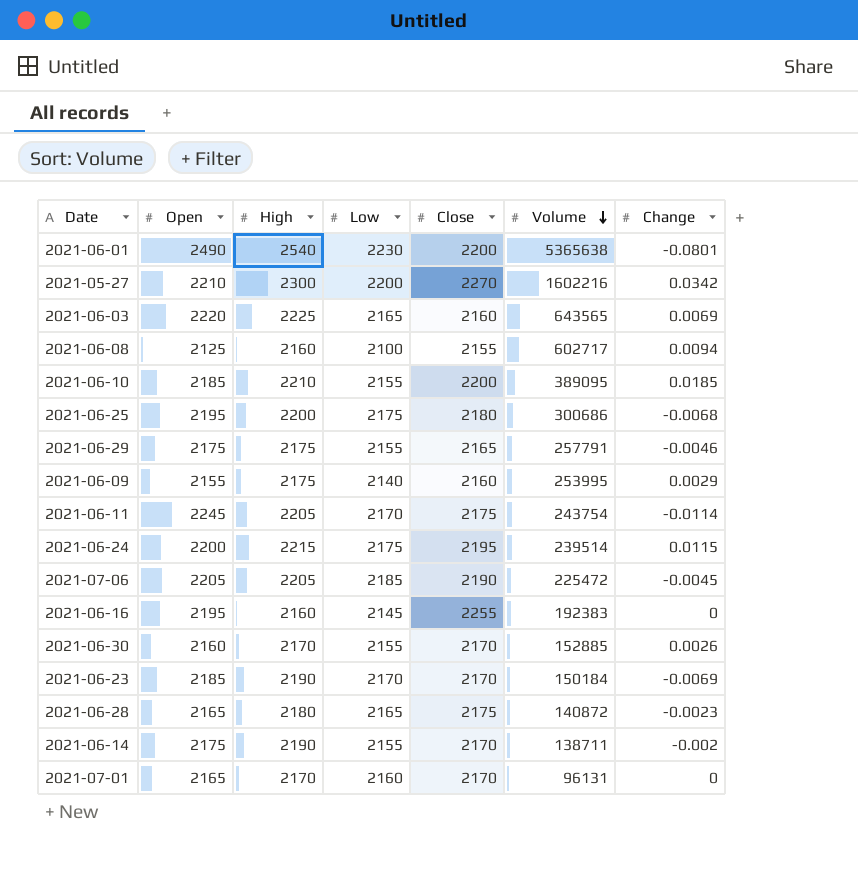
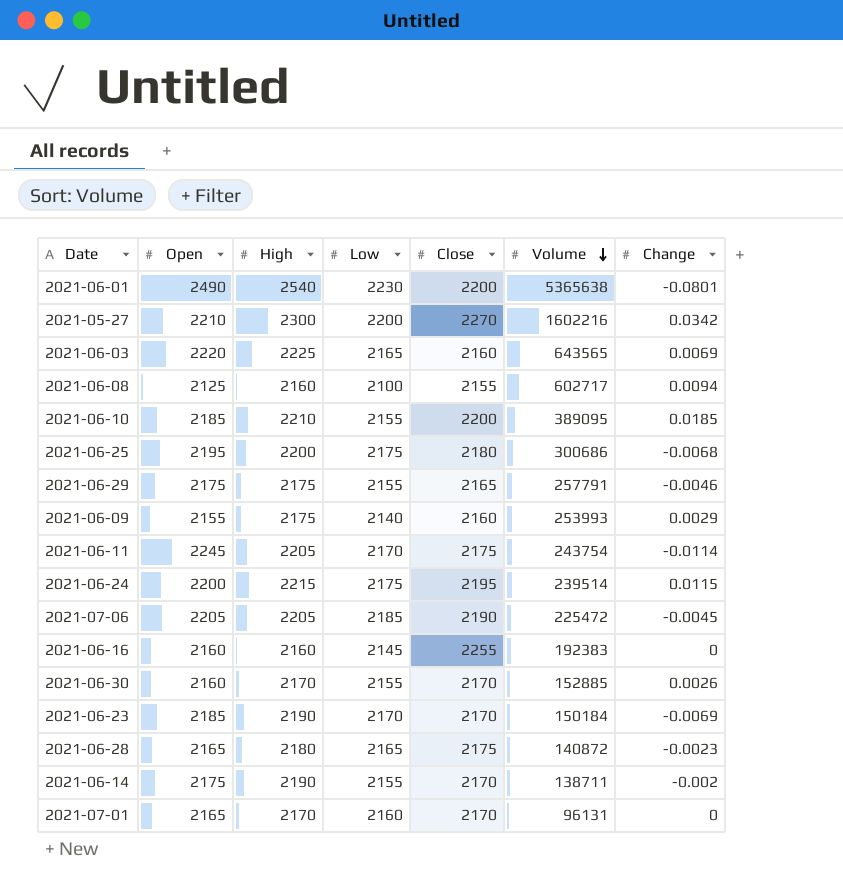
2021-06-09 | Volume: 253995 -> 253993
2021-06-16 | Open: 2195 -> 2160

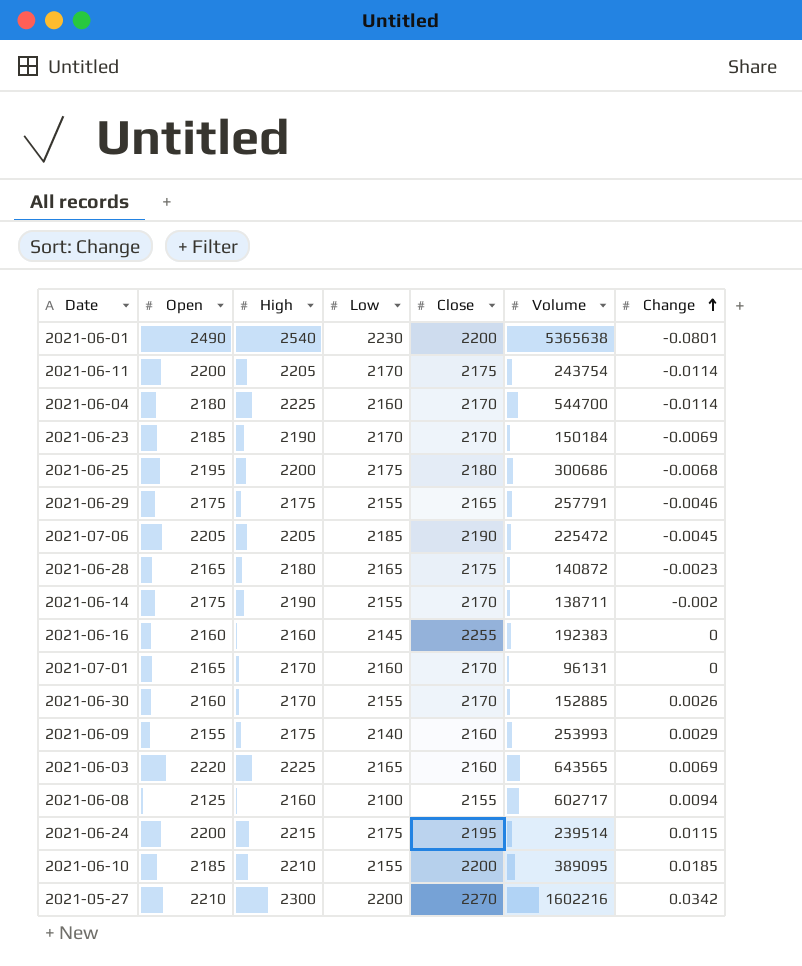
row order: Volume descending -> Change ascending
2021-06-11 | Open: 2245 -> 2200
row 2021-06-04: none -> 2180 | 2225 | 2160 | 2170 | 544700 | -0.0114

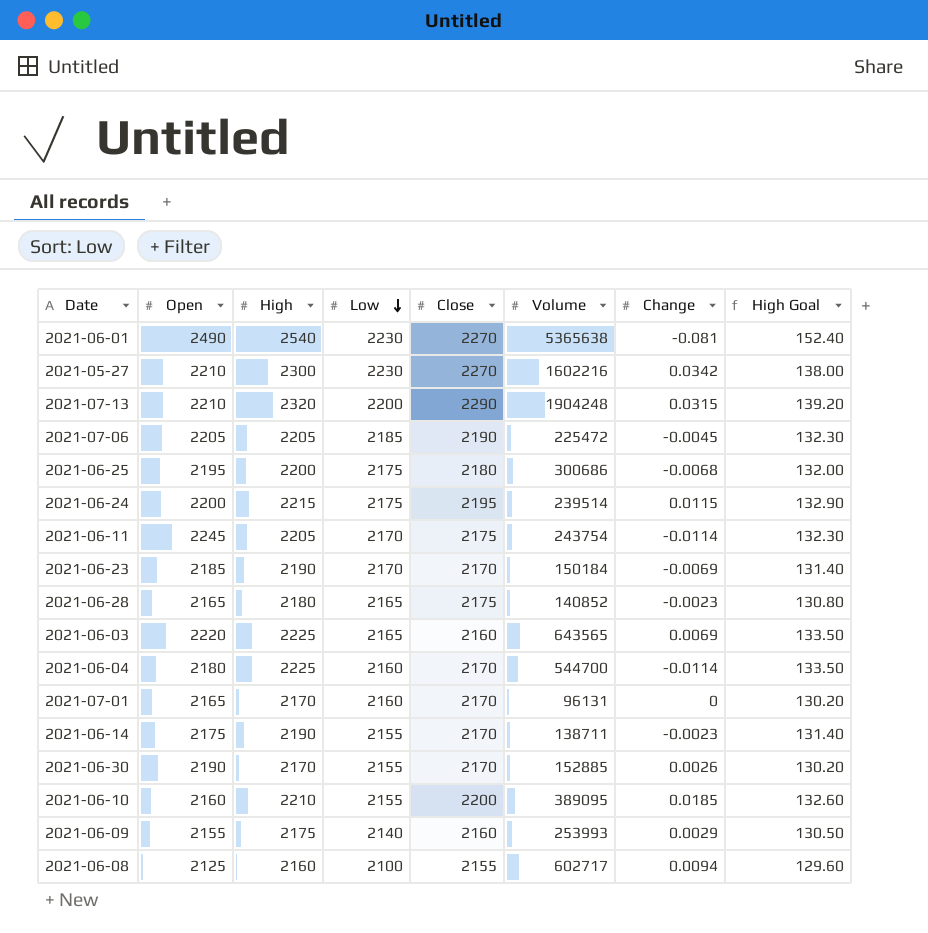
row order: Change ascending -> Low descending
column High Goal | formula: none -> [High] * 0.06
row 2021-06-29: 2175 | 2175 | 2155 | 2165 | 257791 | -0.0046 -> none
row 2021-06-16: 2160 | 2160 | 2145 | 2255 | 192383 | 0 -> none
2021-06-01 | Close: 2200 -> 2270
2021-06-01 | Change: -0.0801 -> -0.081
2021-05-27 | Low: 2200 -> 2230
row 2021-07-13: none -> 2210 | 2320 | 2200 | 2290 | 1904248 | 0.0315 | 139.20
2021-06-11 | Open: 2200 -> 2245
2021-06-28 | Volume: 140872 -> 140852
2021-06-14 | Change: -0.002 -> -0.0023
2021-06-30 | Open: 2160 -> 2190
2021-06-10 | Open: 2185 -> 2160

